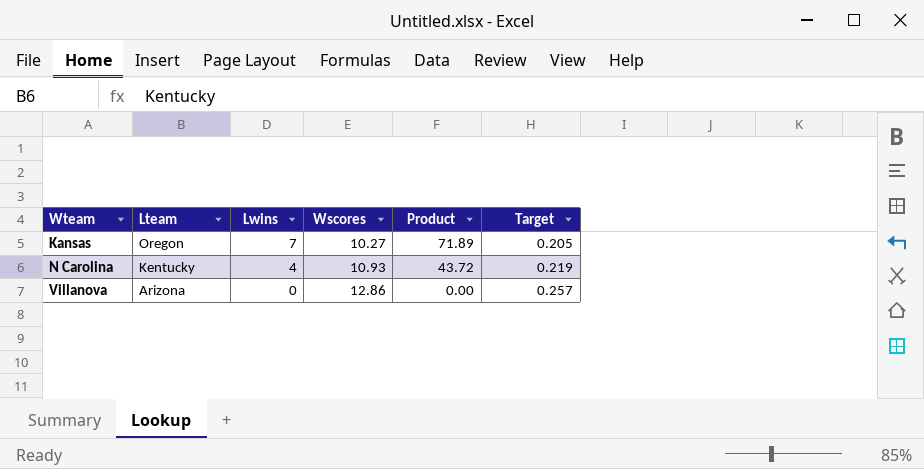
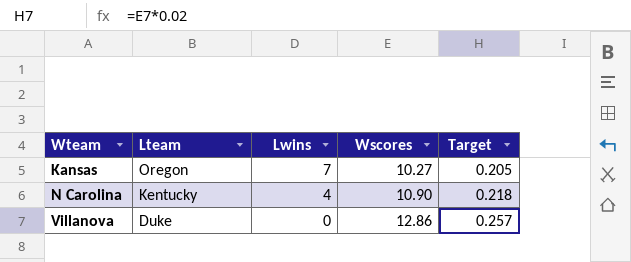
column Product | formula: [Lwins] * [Wscores] -> none
N Carolina | Wscores: 10.93 -> 10.90
N Carolina | Target: 0.219 -> 0.218
Villanova | Lteam: Arizona -> Duke

